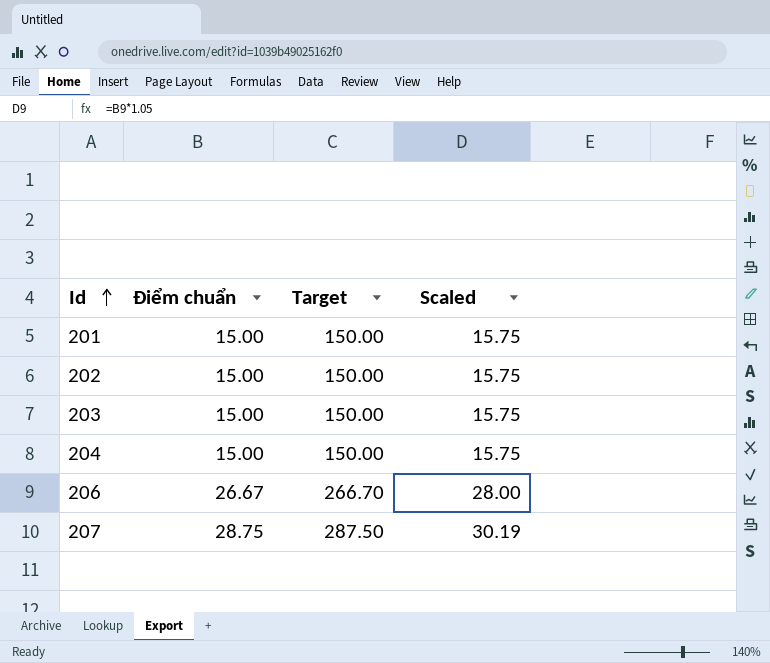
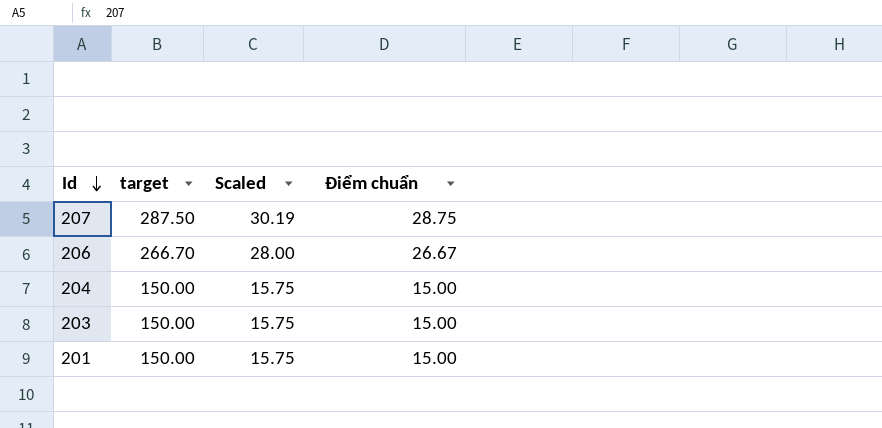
row order: Id ascending -> Id descending
column name: Target -> target
column Điểm chuẩn | position: 2 -> 4
row 202: 15.00 | 150.00 | 15.75 -> none

